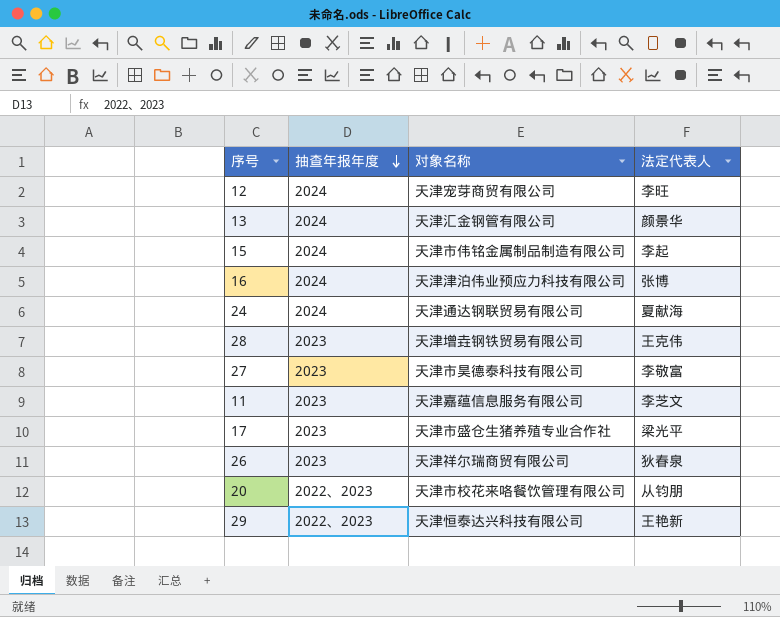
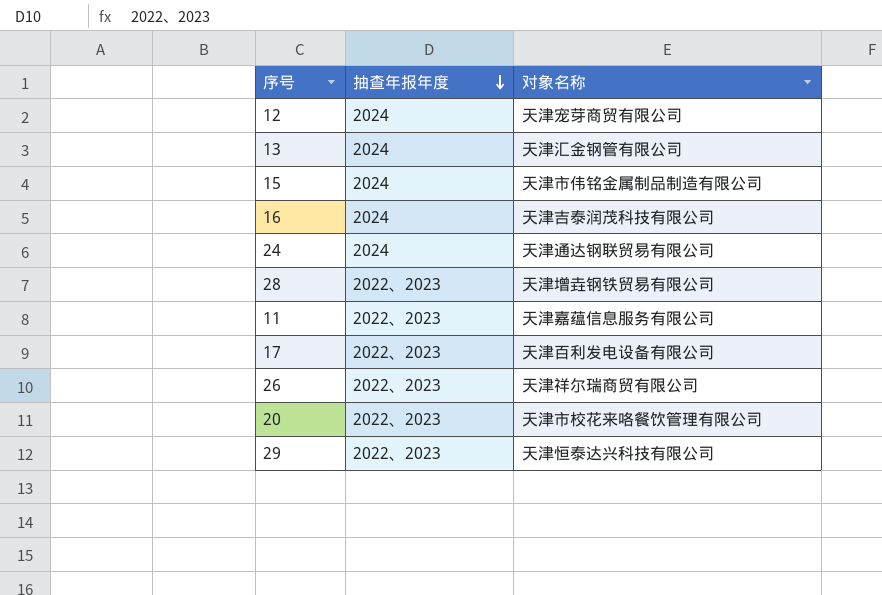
column 法定代表人 | position: 4 -> none
row 27: 2023 | 天津市昊德泰科技有限公司 | 李敬富 -> none
16 | 对象名称: 天津津泊伟业预应力科技有限公司 -> 天津吉泰润茂科技有限公司
28 | 抽查年报年度: 2023 -> 2022、2023
11 | 抽查年报年度: 2023 -> 2022、2023
17 | 抽查年报年度: 2023 -> 2022、2023
17 | 对象名称: 天津市盛仓生猪养殖专业合作社 -> 天津百利发电设备有限公司
26 | 抽查年报年度: 2023 -> 2022、2023

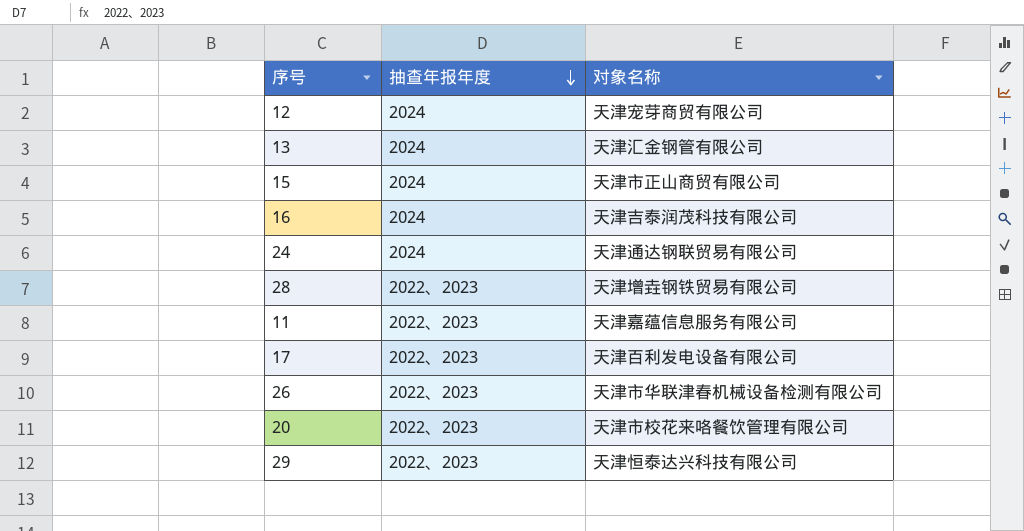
15 | 对象名称: 天津市伟铭金属制品制造有限公司 -> 天津市正山商贸有限公司
26 | 对象名称: 天津祥尔瑞商贸有限公司 -> 天津市华联津春机械设备检测有限公司

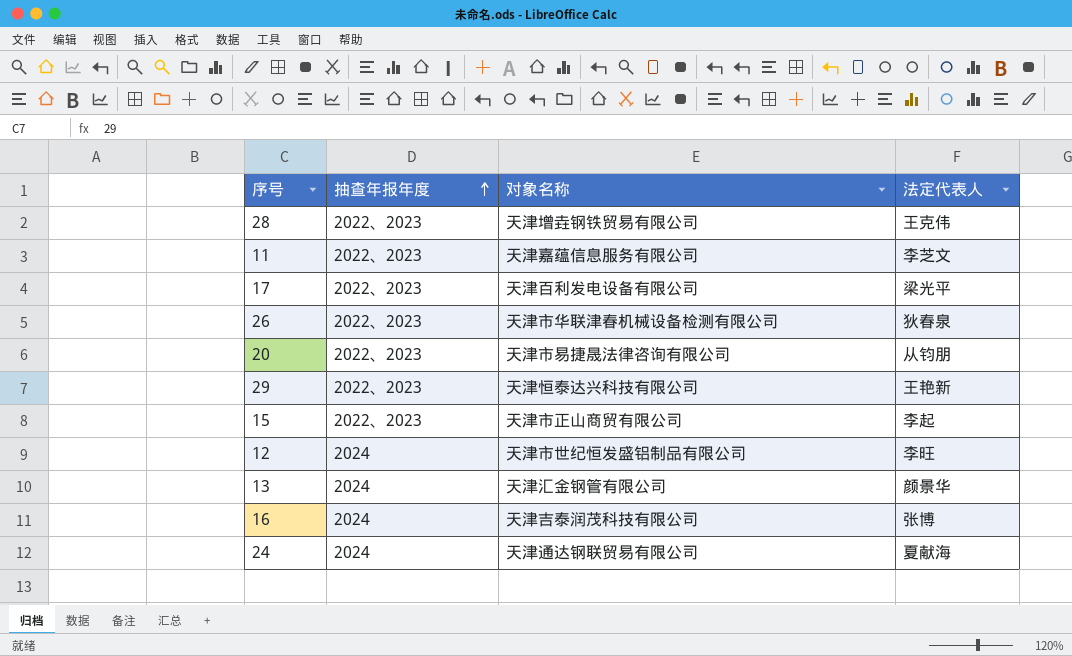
row order: 抽查年报年度 descending -> 抽查年报年度 ascending
column 法定代表人 | position: none -> 4
20 | 对象名称: 天津市校花来咯餐饮管理有限公司 -> 天津市易捷晟法律咨询有限公司
15 | 抽查年报年度: 2024 -> 2022、2023
12 | 对象名称: 天津宠芽商贸有限公司 -> 天津市世纪恒发盛铝制品有限公司

